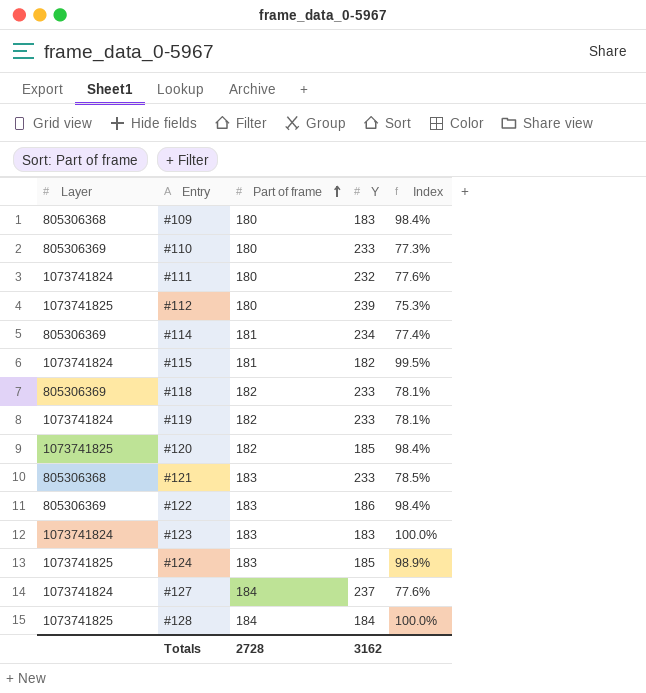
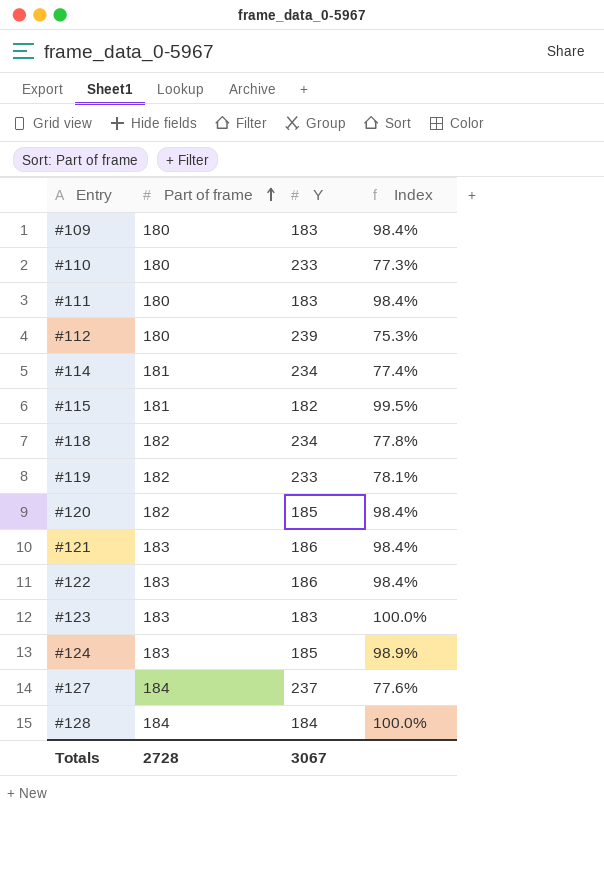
column Layer | position: 1 -> none
#111 | Y: 232 -> 183
#111 | Index: 77.6% -> 98.4%
#118 | Y: 233 -> 234
#118 | Index: 78.1% -> 77.8%
#121 | Y: 233 -> 186
#121 | Index: 78.5% -> 98.4%
Totals | Y: 3162 -> 3067

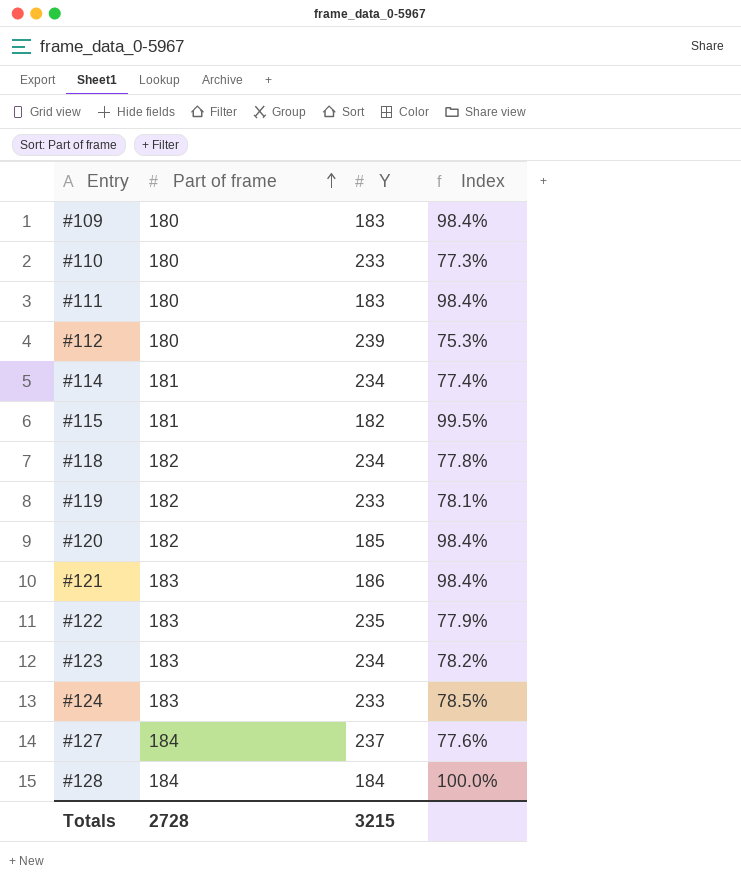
#122 | Y: 186 -> 235
#122 | Index: 98.4% -> 77.9%
#123 | Y: 183 -> 234
#123 | Index: 100.0% -> 78.2%
#124 | Y: 185 -> 233
#124 | Index: 98.9% -> 78.5%
Totals | Y: 3067 -> 3215

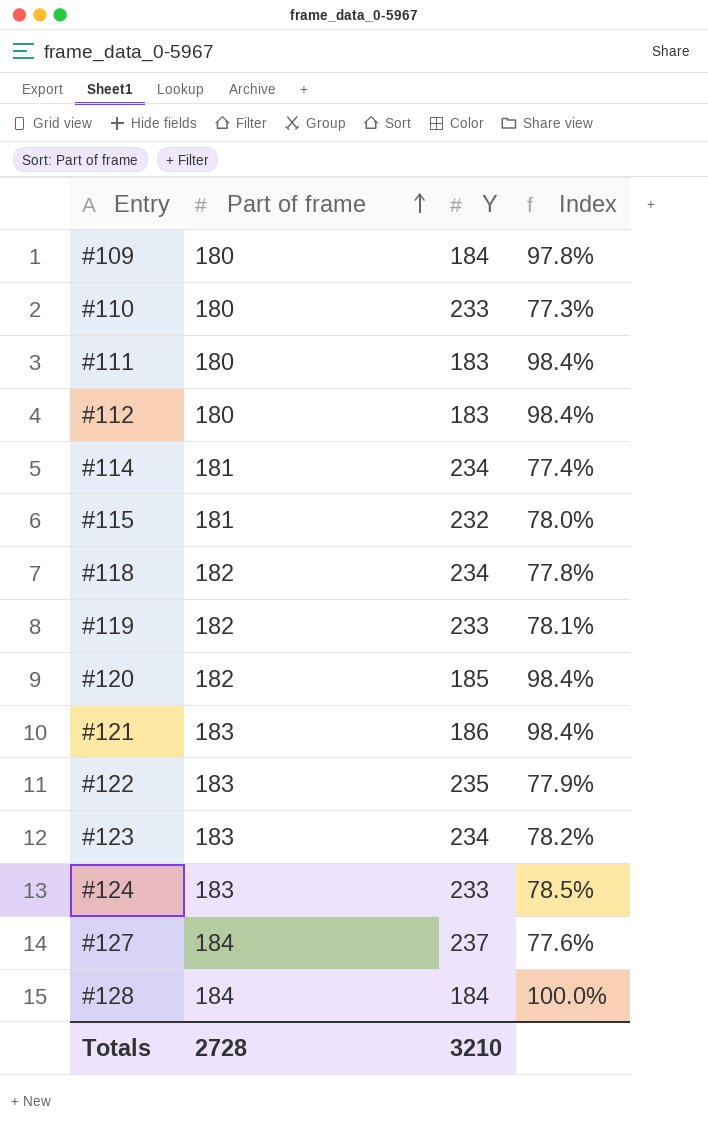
#109 | Y: 183 -> 184
#109 | Index: 98.4% -> 97.8%
#112 | Y: 239 -> 183
#112 | Index: 75.3% -> 98.4%
#115 | Y: 182 -> 232
#115 | Index: 99.5% -> 78.0%
Totals | Y: 3215 -> 3210

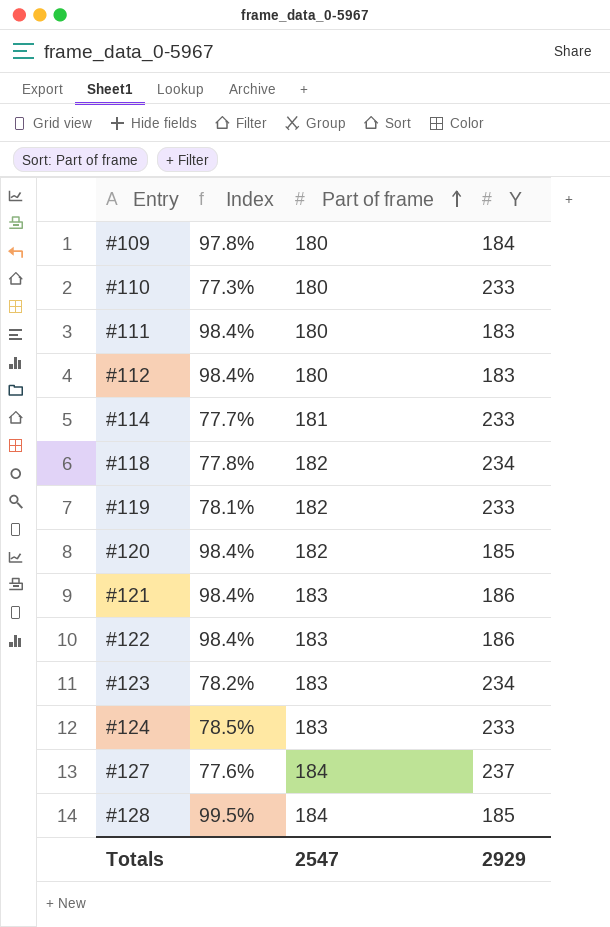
column Index | position: 4 -> 2
row #115: 181 | 232 | 78.0% -> none
#114 | Index: 77.4% -> 77.7%
#114 | Y: 234 -> 233
#122 | Index: 77.9% -> 98.4%
#122 | Y: 235 -> 186
#128 | Index: 100.0% -> 99.5%
#128 | Y: 184 -> 185
Totals | Part of frame: 2728 -> 2547
Totals | Y: 3210 -> 2929

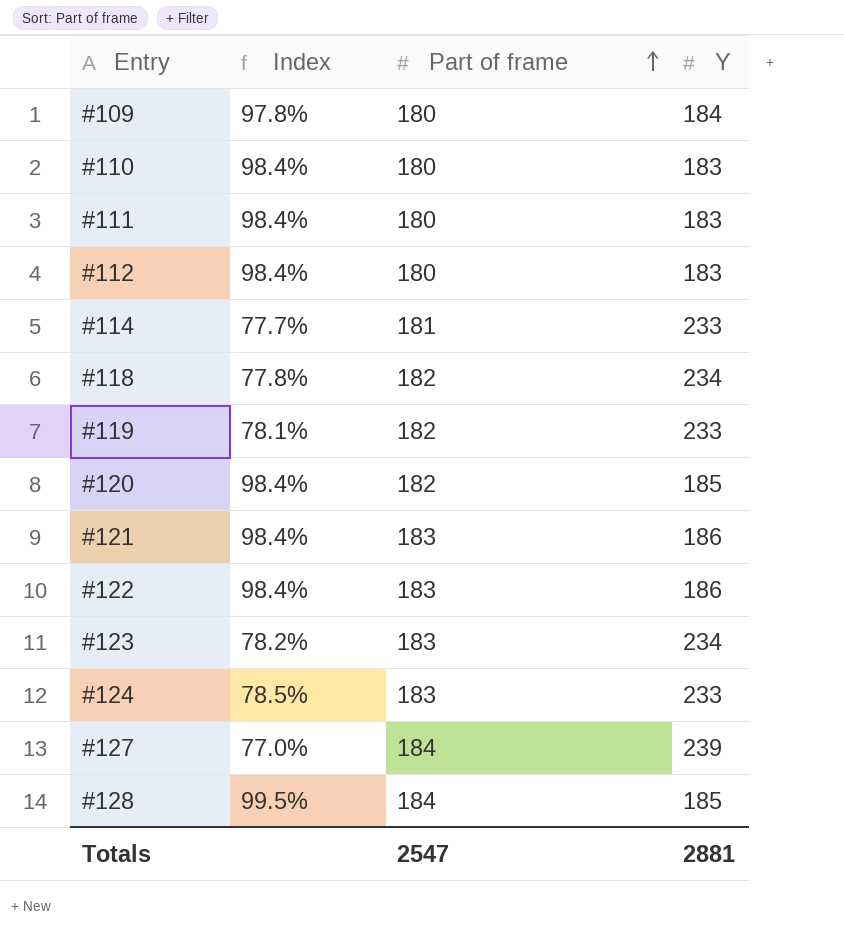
#110 | Index: 77.3% -> 98.4%
#110 | Y: 233 -> 183
#127 | Index: 77.6% -> 77.0%
#127 | Y: 237 -> 239
Totals | Y: 2929 -> 2881

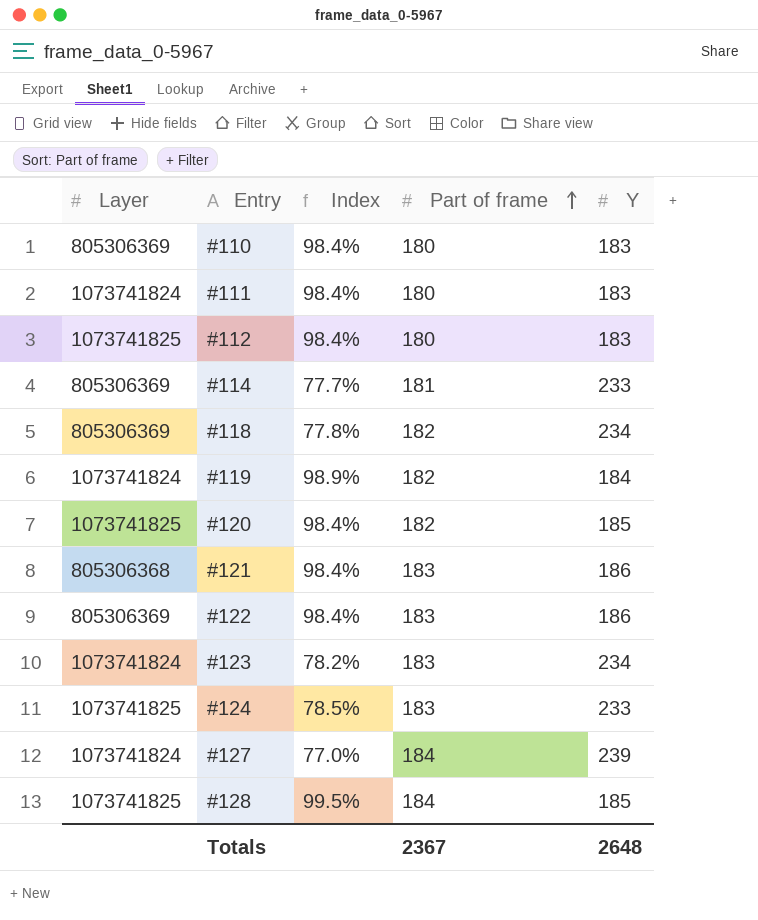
column Layer | position: none -> 1
row #109: 97.8% | 180 | 184 -> none
#119 | Index: 78.1% -> 98.9%
#119 | Y: 233 -> 184
Totals | Part of frame: 2547 -> 2367
Totals | Y: 2881 -> 2648

